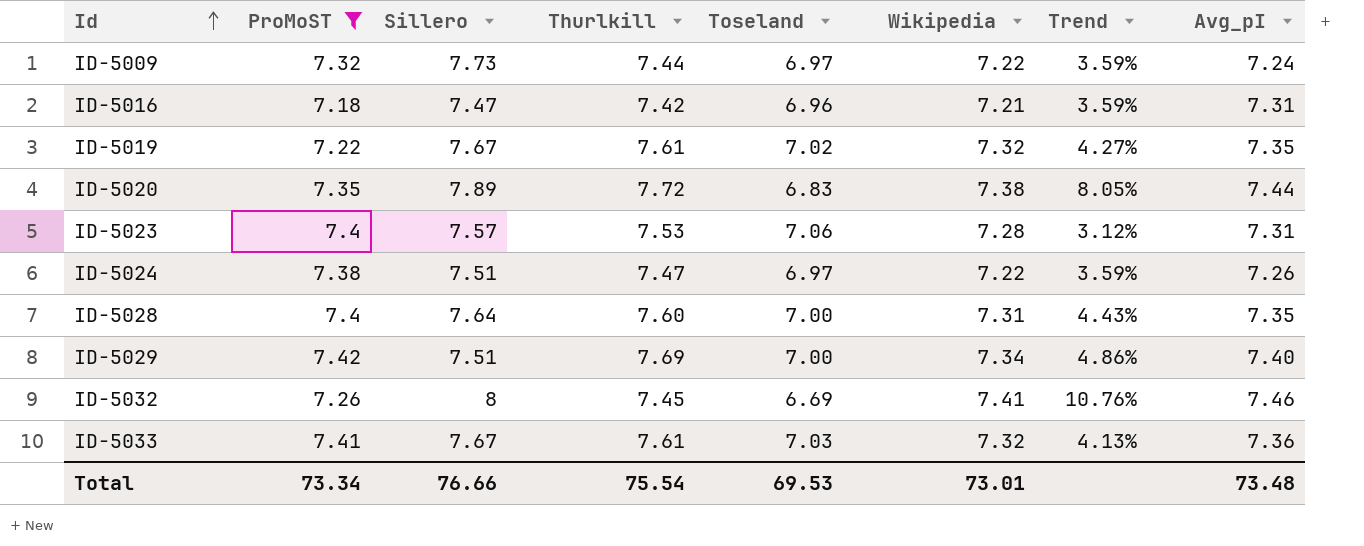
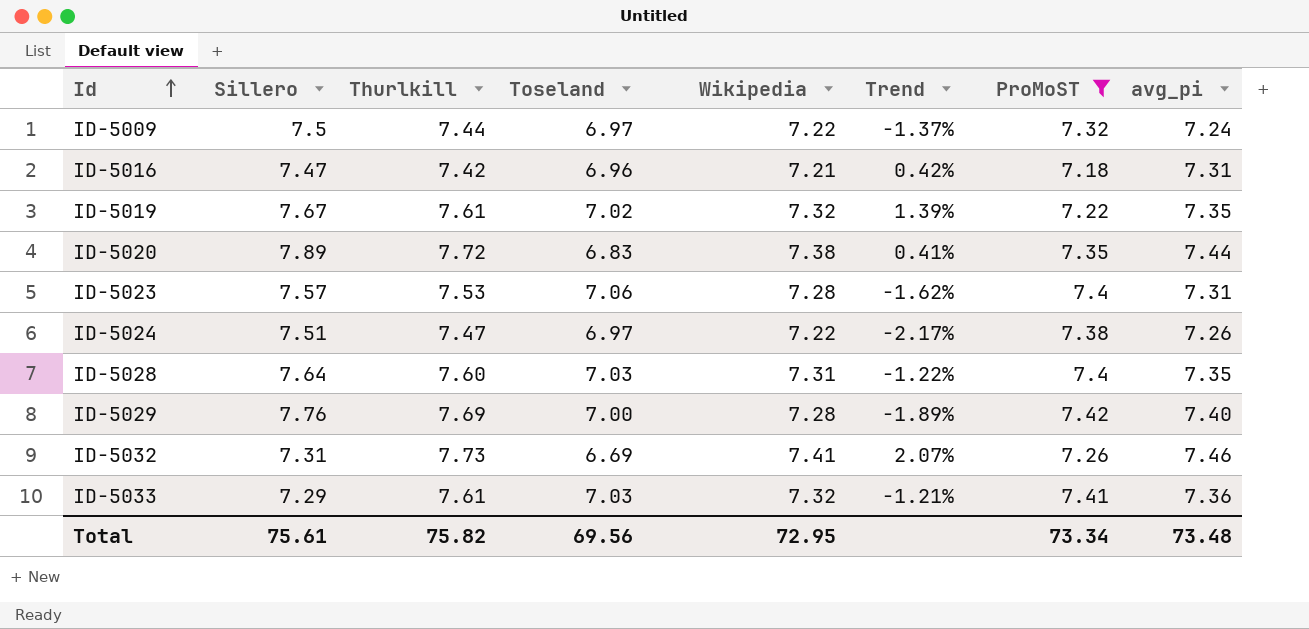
column Trend | formula: ([Wikipedia] - [Toseland]) / [Toseland] -> ([Wikipedia] - [ProMoST]) / [ProMoST]
column ProMoST | position: 2 -> 7
column name: Avg_pI -> avg_pi
ID-5009 | Sillero: 7.73 -> 7.5
ID-5028 | Toseland: 7.00 -> 7.03
ID-5029 | Sillero: 7.51 -> 7.76
ID-5029 | Wikipedia: 7.34 -> 7.28
ID-5032 | Sillero: 8 -> 7.31
ID-5032 | Thurlkill: 7.45 -> 7.73
ID-5033 | Sillero: 7.67 -> 7.29
Total | Sillero: 76.66 -> 75.61
Total | Thurlkill: 75.54 -> 75.82
Total | Toseland: 69.53 -> 69.56
Total | Wikipedia: 73.01 -> 72.95

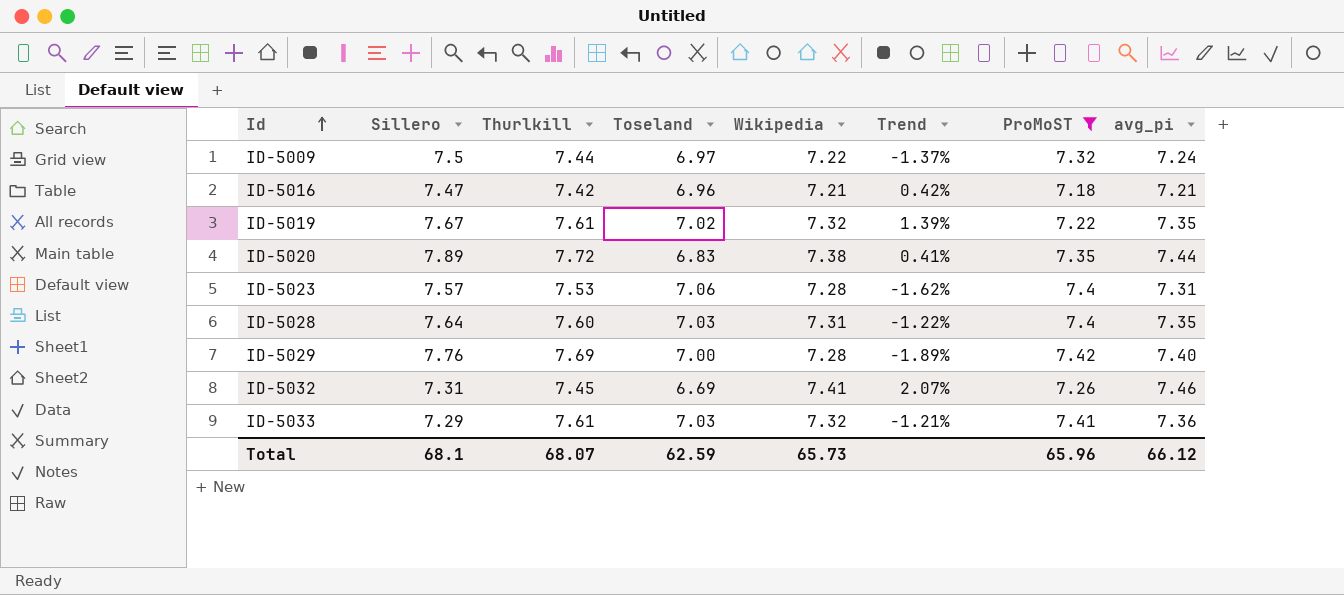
row ID-5024: 7.51 | 7.47 | 6.97 | 7.22 | -2.17% | 7.38 | 7.26 -> none
ID-5016 | avg_pi: 7.31 -> 7.21
ID-5032 | Thurlkill: 7.73 -> 7.45
Total | Sillero: 75.61 -> 68.1
Total | Thurlkill: 75.82 -> 68.07
Total | Toseland: 69.56 -> 62.59
Total | Wikipedia: 72.95 -> 65.73
Total | ProMoST: 73.34 -> 65.96
Total | avg_pi: 73.48 -> 66.12

